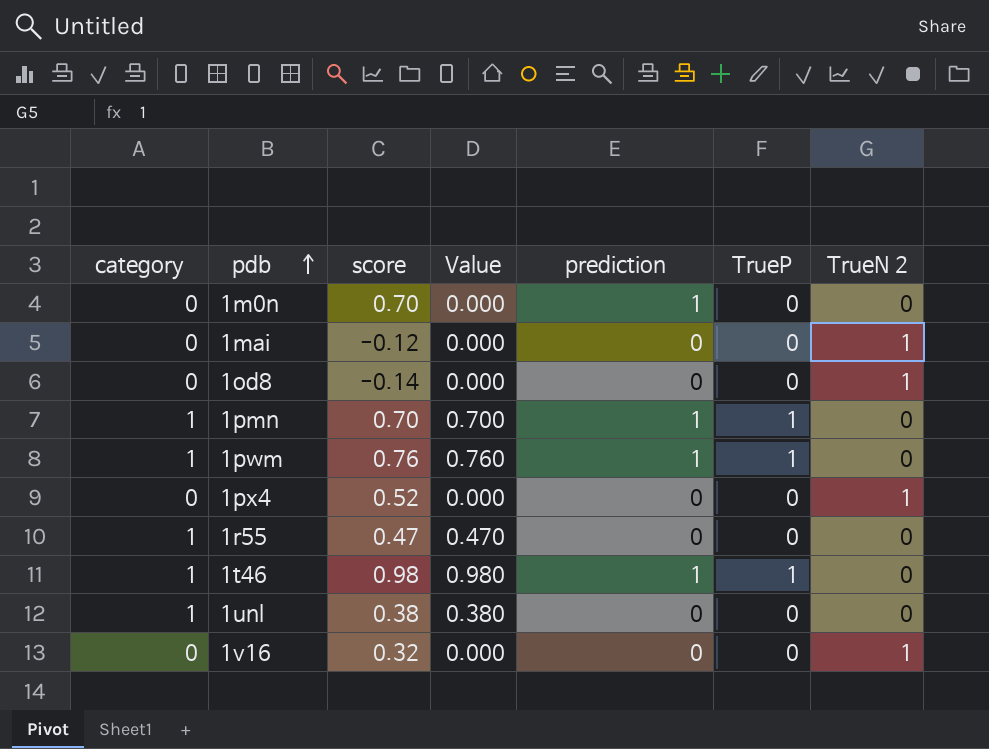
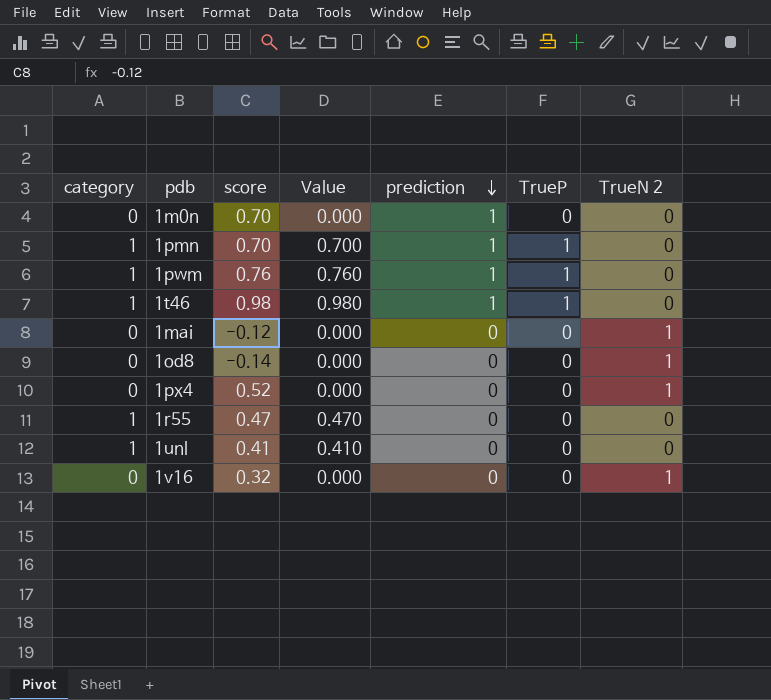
row order: pdb ascending -> prediction descending
1unl | score: 0.38 -> 0.41
1unl | Value: 0.380 -> 0.410

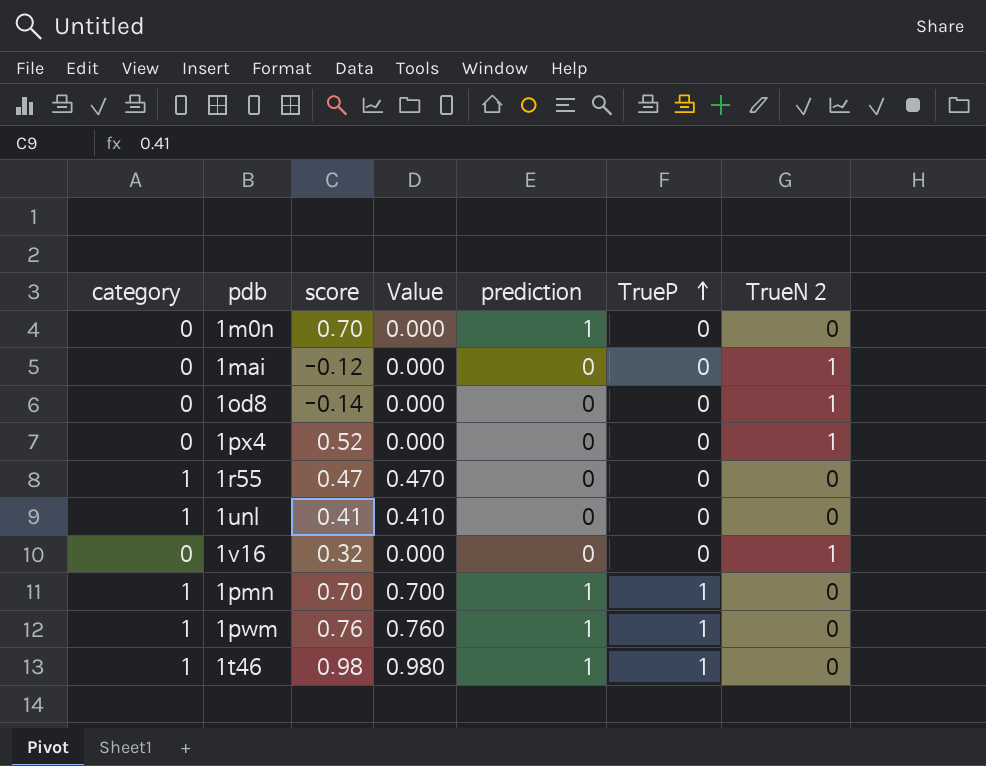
row order: prediction descending -> TrueP ascending

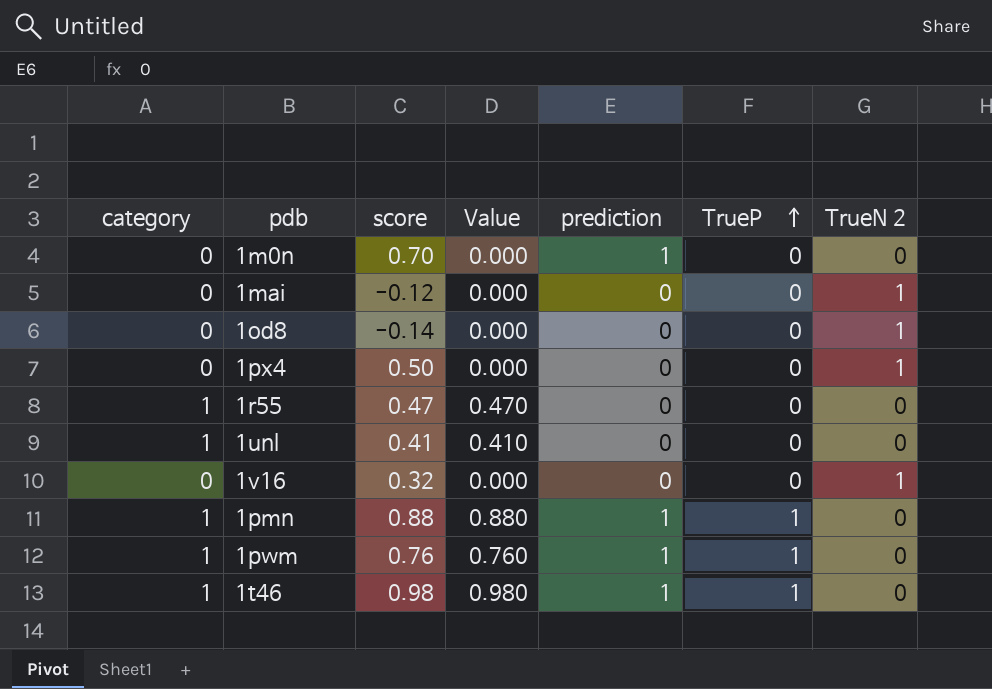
1px4 | score: 0.52 -> 0.50
1pmn | score: 0.70 -> 0.88
1pmn | Value: 0.700 -> 0.880

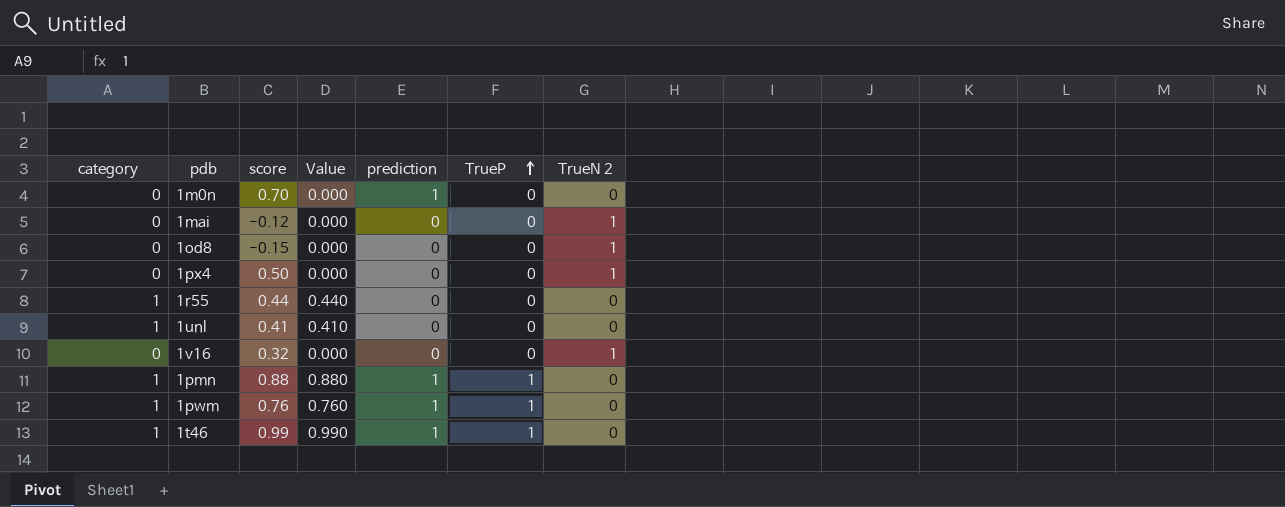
1od8 | score: -0.14 -> -0.15
1r55 | score: 0.47 -> 0.44
1r55 | Value: 0.470 -> 0.440
1t46 | score: 0.98 -> 0.99
1t46 | Value: 0.980 -> 0.990

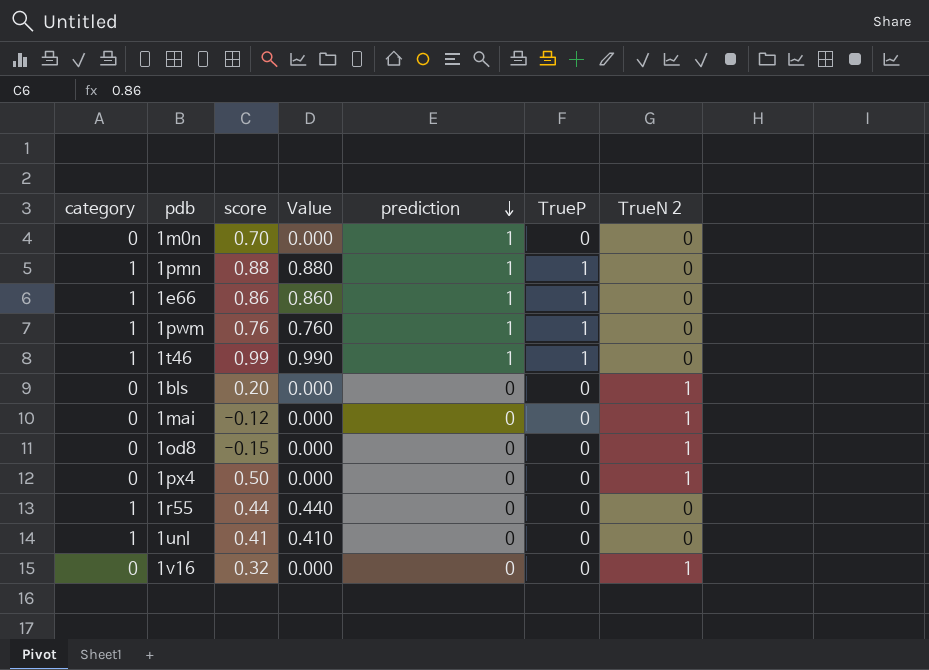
row order: TrueP ascending -> prediction descending
row 1e66: none -> 1 | 0.86 | 0.860 | 1 | 1 | 0
row 1bls: none -> 0 | 0.20 | 0.000 | 0 | 0 | 1

